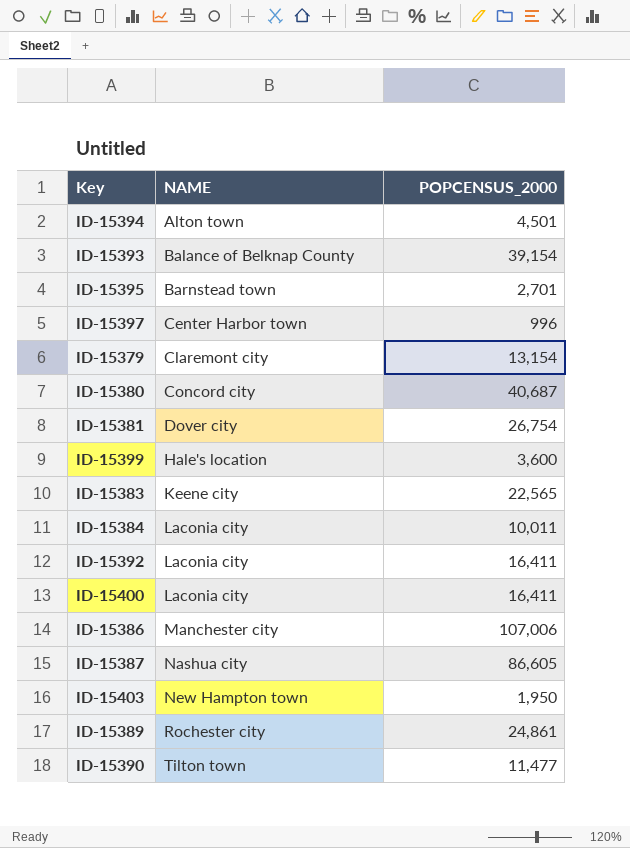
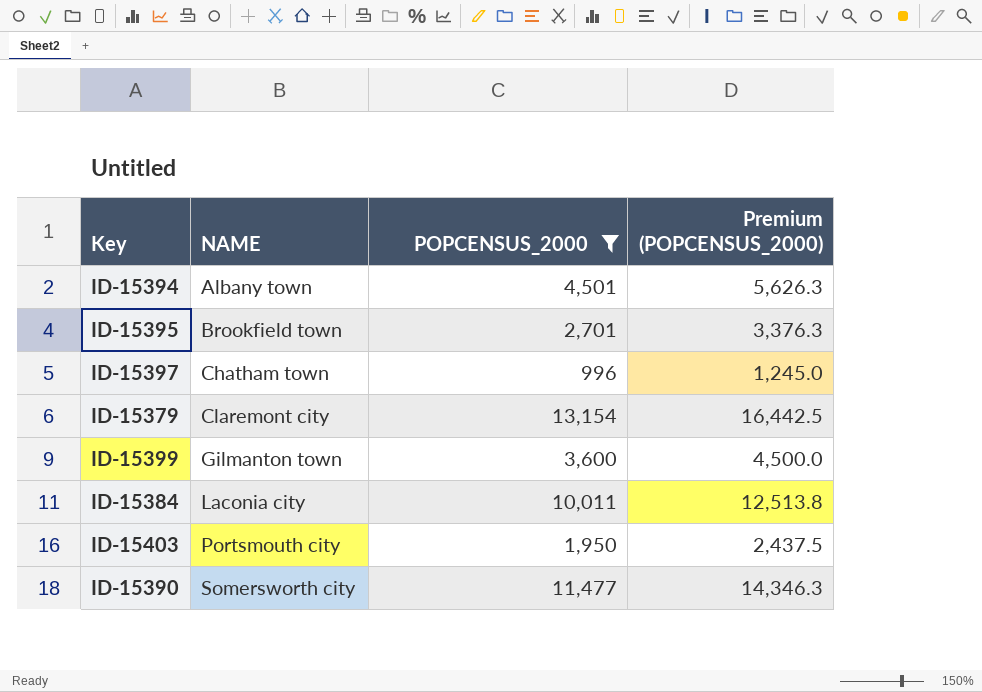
filter: none -> POPCENSUS_2000 <= 13,154
column Premium (POPCENSUS_2000) | formula: none -> [POPCENSUS_2000] * 1.25
ID-15394 | NAME: Alton town -> Albany town
ID-15395 | NAME: Barnstead town -> Brookfield town
ID-15397 | NAME: Center Harbor town -> Chatham town
ID-15399 | NAME: Hale's location -> Gilmanton town
ID-15403 | NAME: New Hampton town -> Portsmouth city
ID-15390 | NAME: Tilton town -> Somersworth city

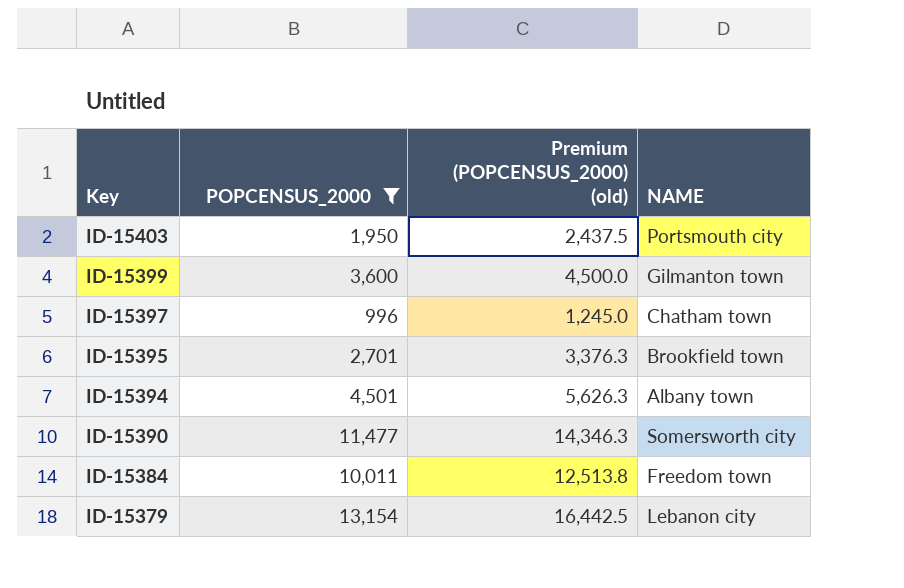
row order: NAME ascending -> Key descending
column name: Premium (POPCENSUS_2000) -> Premium (POPCENSUS_2000) (old)
column NAME | position: 2 -> 4
ID-15384 | NAME: Laconia city -> Freedom town
ID-15379 | NAME: Claremont city -> Lebanon city

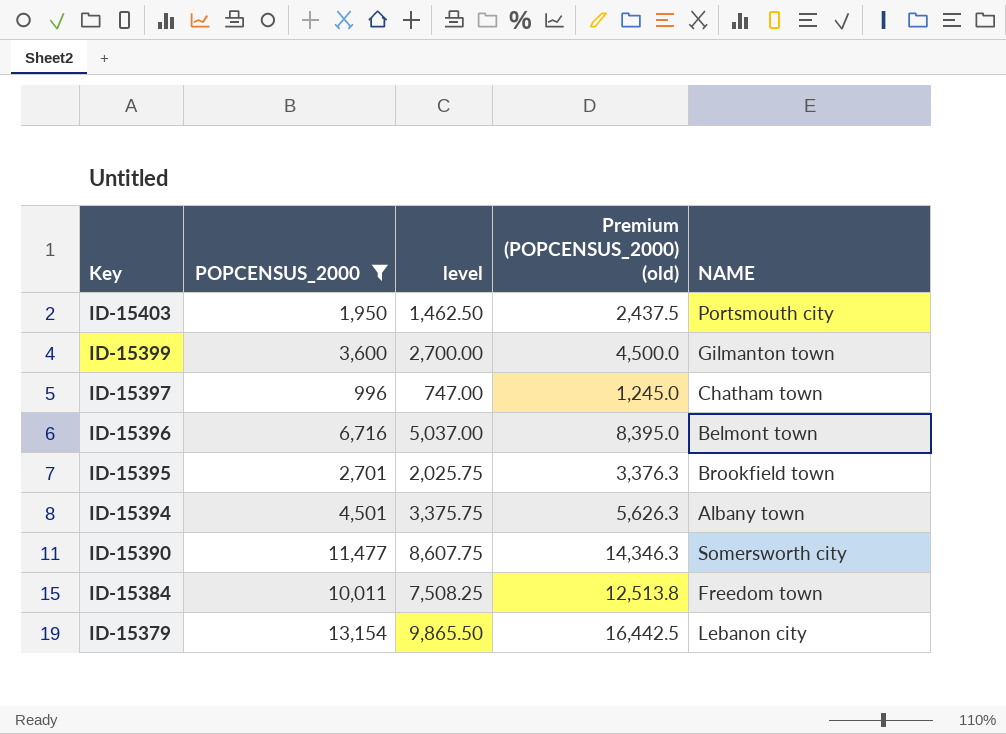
column level | formula: none -> [POPCENSUS_2000] * 0.75
row ID-15396: none -> 6,716 | 5,037.00 | 8,395.0 | Belmont town

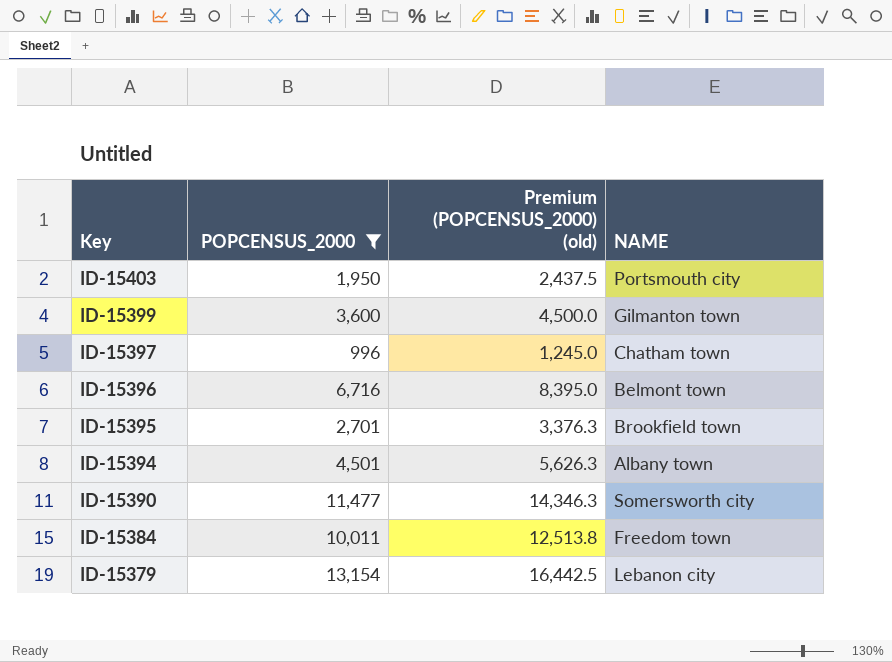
column level | formula: [POPCENSUS_2000] * 0.75 -> none

